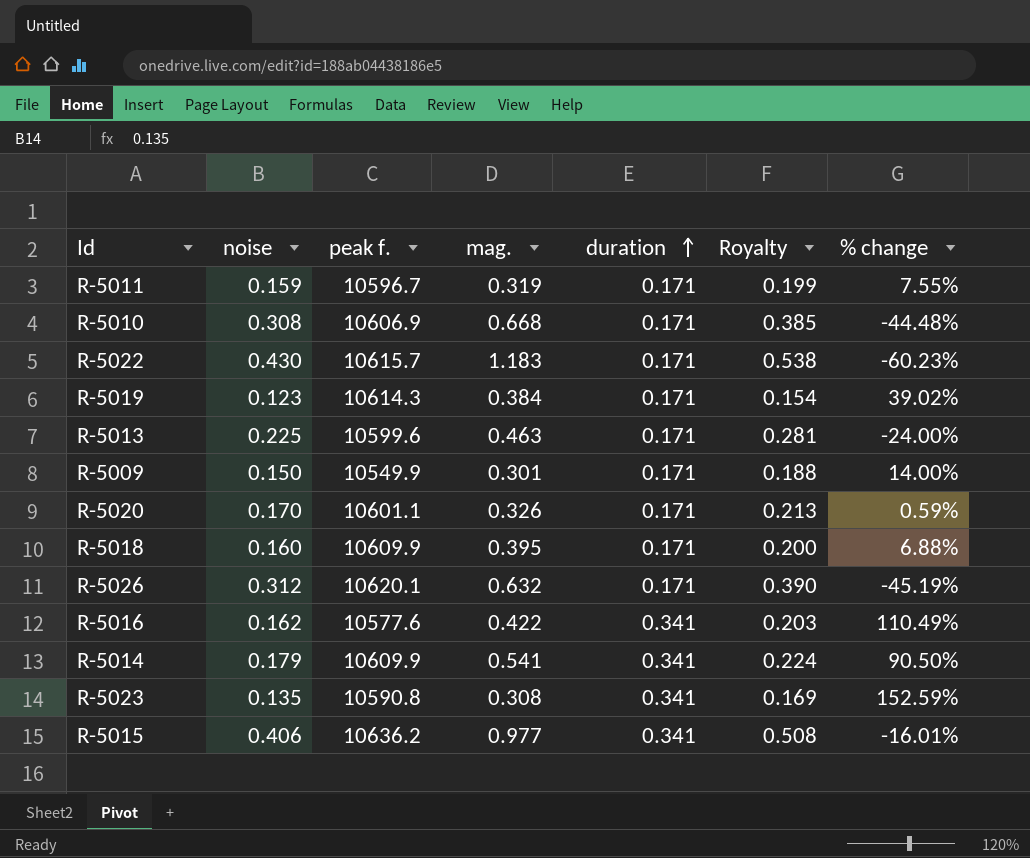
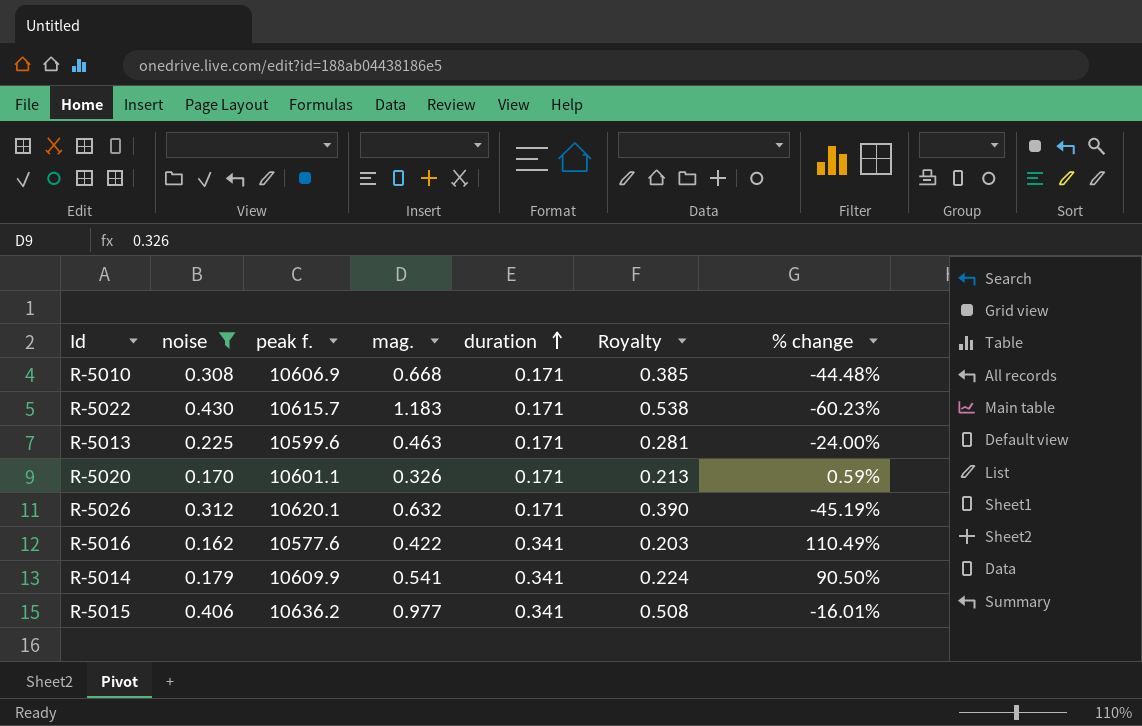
filter: none -> noise >= 0.162

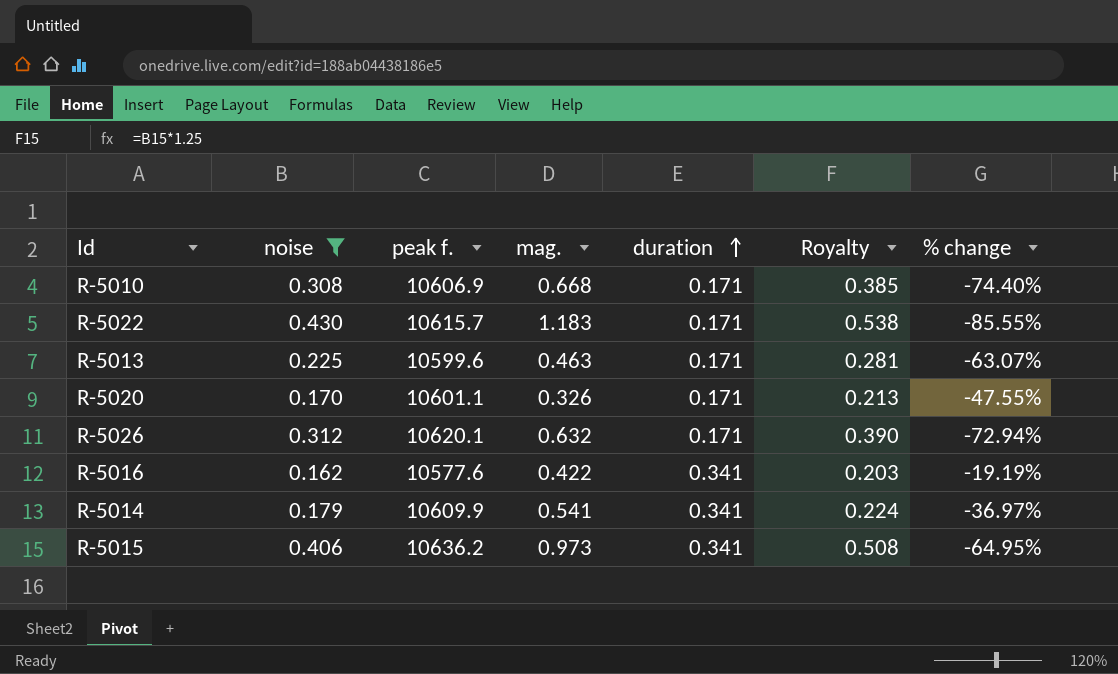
column % change | formula: ([duration] - [noise]) / [noise] -> ([duration] - [mag.]) / [mag.]
R-5015 | mag.: 0.977 -> 0.973

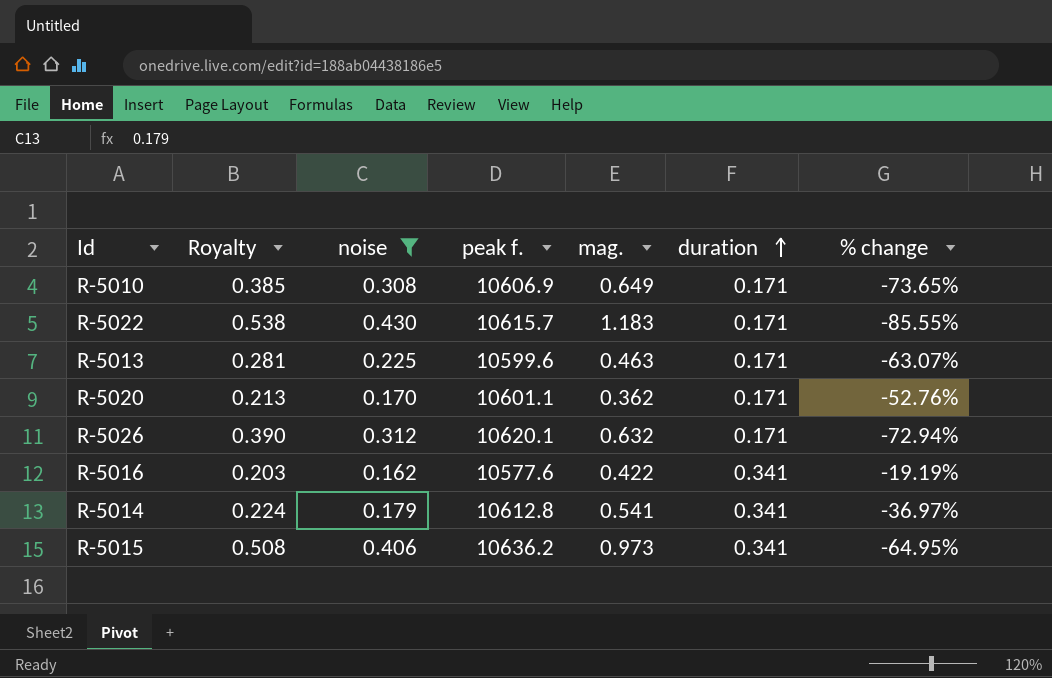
column Royalty | position: 6 -> 2
R-5010 | mag.: 0.668 -> 0.649
R-5010 | % change: -74.40% -> -73.65%
R-5020 | mag.: 0.326 -> 0.362
R-5020 | % change: -47.55% -> -52.76%
R-5014 | peak f.: 10609.9 -> 10612.8

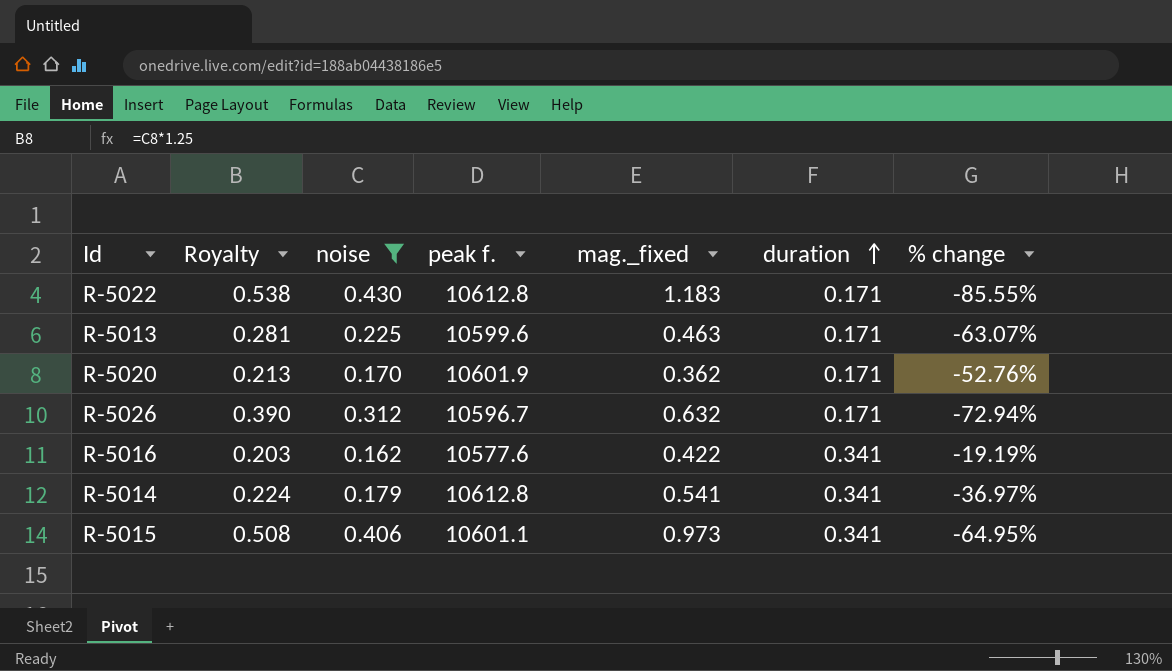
column name: mag. -> mag._fixed
row R-5010: 0.385 | 0.308 | 10606.9 | 0.649 | 0.171 | -73.65% -> none
R-5022 | peak f.: 10615.7 -> 10612.8
R-5020 | peak f.: 10601.1 -> 10601.9
R-5026 | peak f.: 10620.1 -> 10596.7
R-5015 | peak f.: 10636.2 -> 10601.1

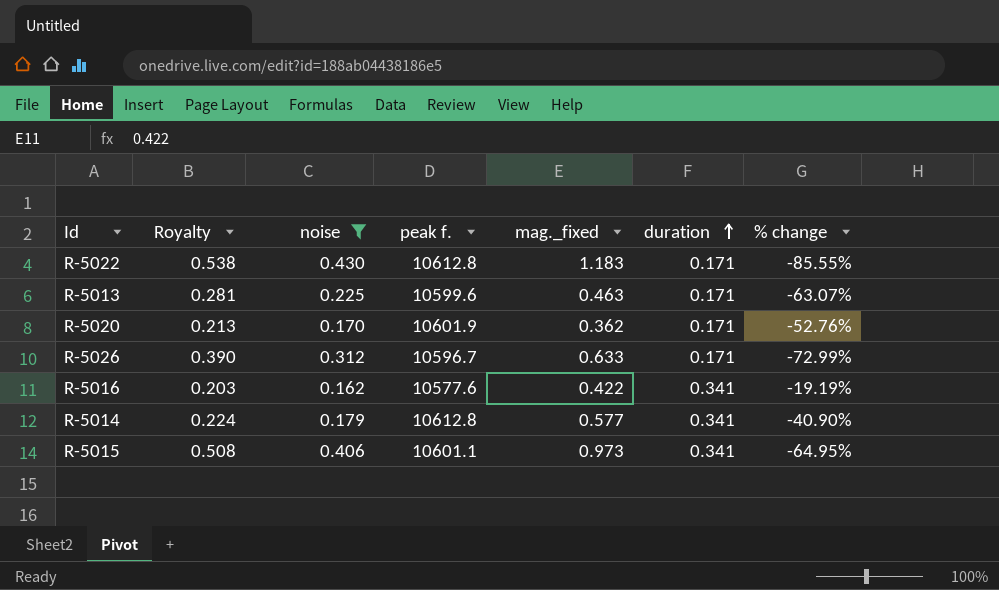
R-5026 | mag._fixed: 0.632 -> 0.633
R-5026 | % change: -72.94% -> -72.99%
R-5014 | mag._fixed: 0.541 -> 0.577
R-5014 | % change: -36.97% -> -40.90%

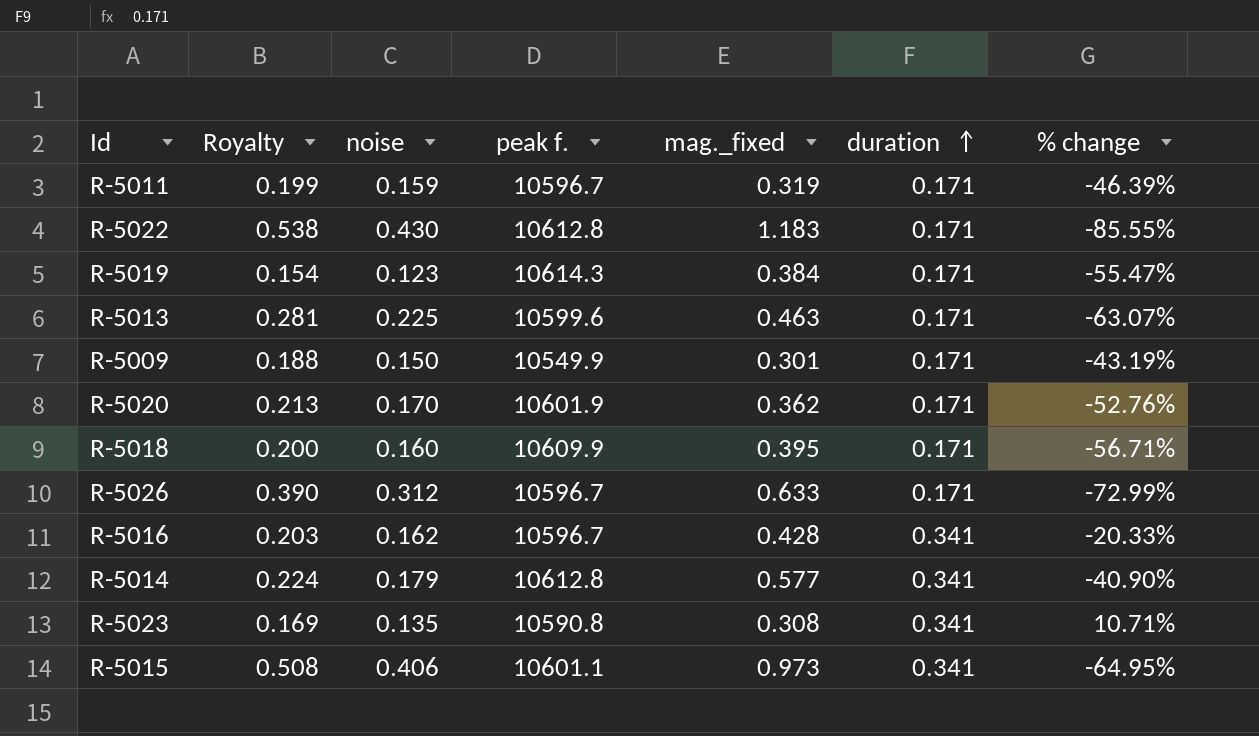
filter: noise >= 0.162 -> none
R-5016 | peak f.: 10577.6 -> 10596.7
R-5016 | mag._fixed: 0.422 -> 0.428
R-5016 | % change: -19.19% -> -20.33%

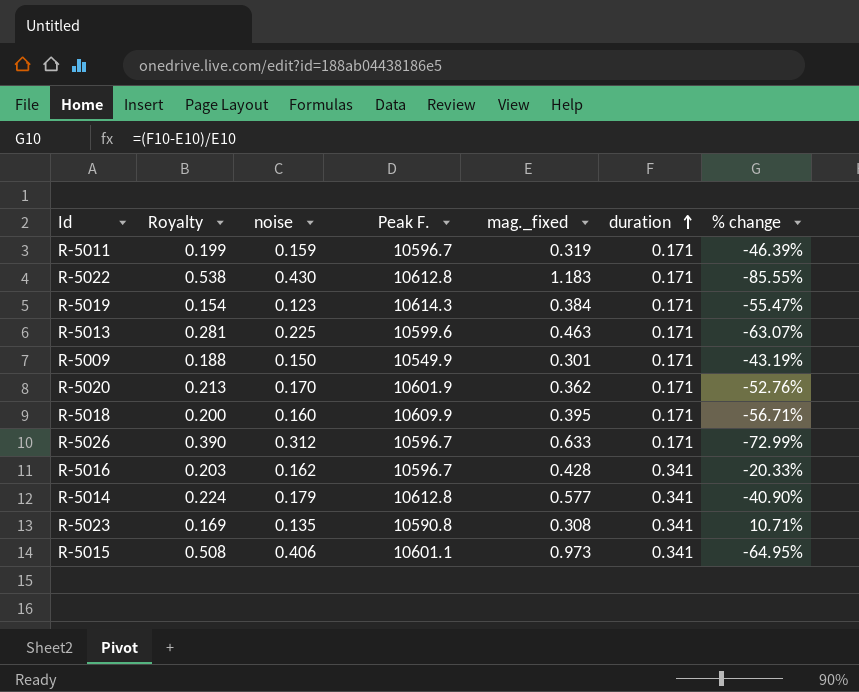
column name: peak f. -> Peak F.

